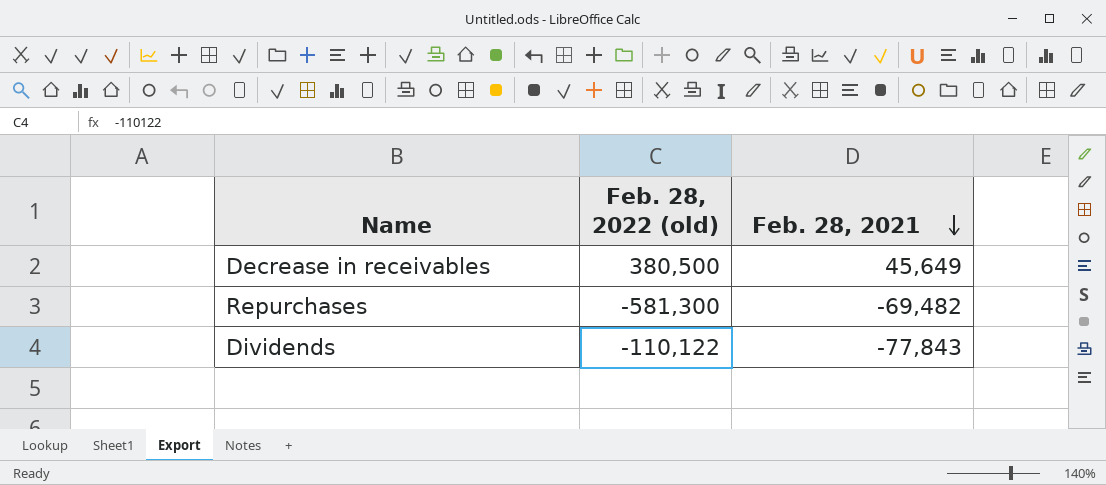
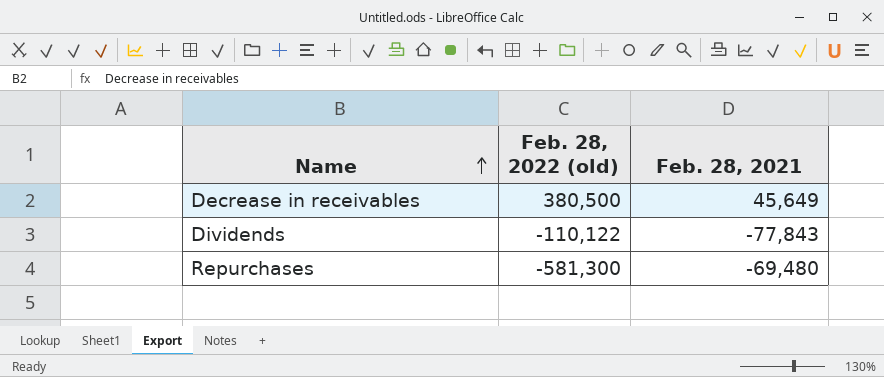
row order: Feb. 28, 2021 descending -> Name ascending
Repurchases | Feb. 28, 2021: -69,482 -> -69,480

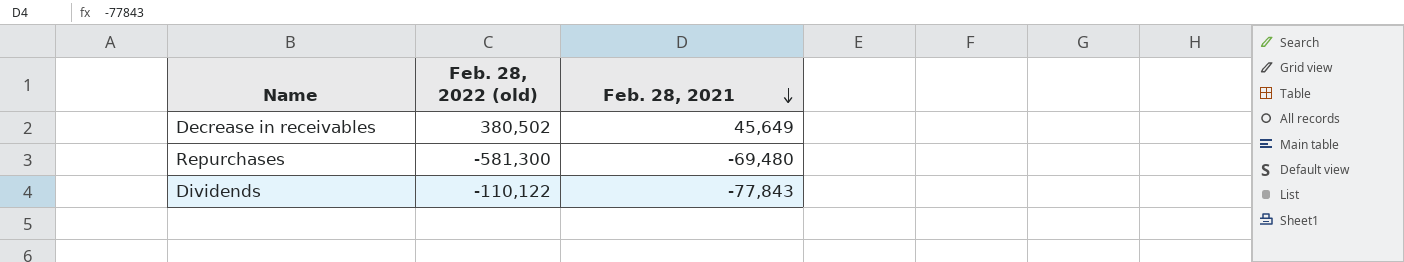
row order: Name ascending -> Feb. 28, 2021 descending
Decrease in receivables | Feb. 28, 2022 (old): 380,500 -> 380,502

